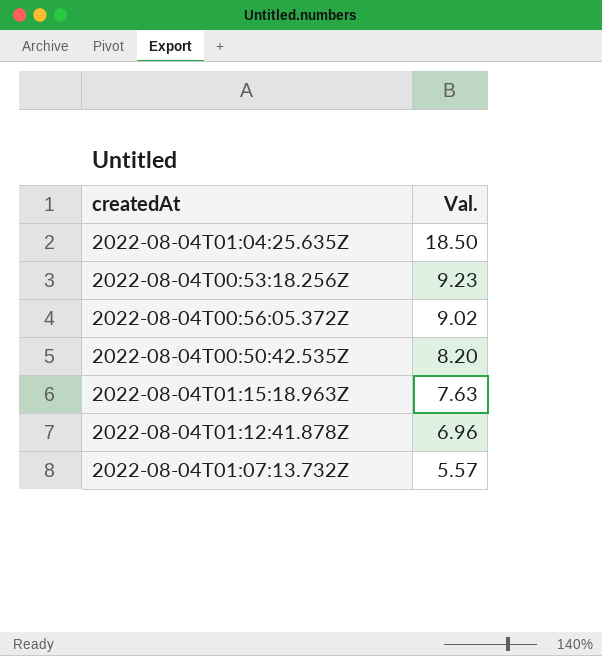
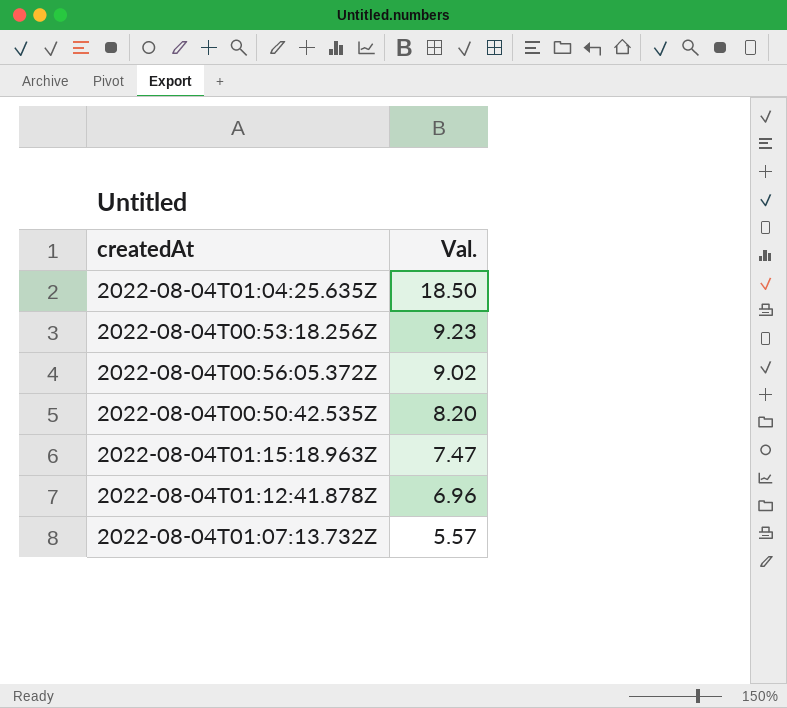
2022-08-04T01:15:18.963Z | Val.: 7.63 -> 7.47

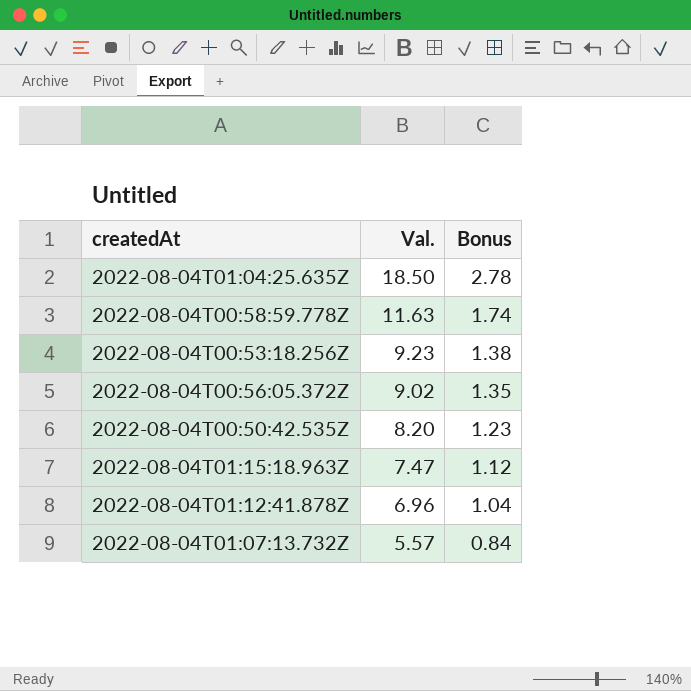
column Bonus | formula: none -> [Val.] * 0.15
row 2022-08-04T00:58:59.778Z: none -> 11.63 | 1.74

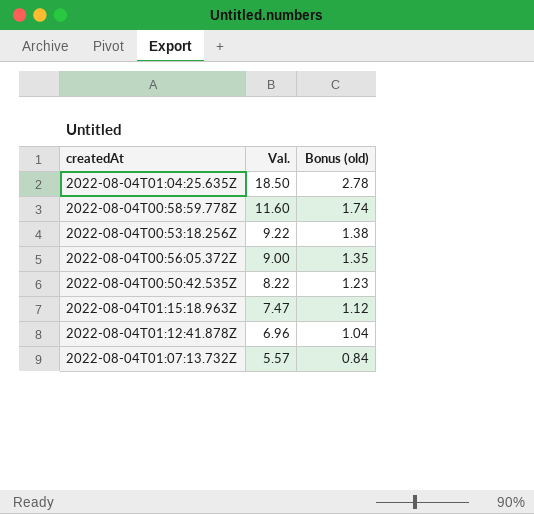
column name: Bonus -> Bonus (old)
2022-08-04T00:58:59.778Z | Val.: 11.63 -> 11.60
2022-08-04T00:53:18.256Z | Val.: 9.23 -> 9.22
2022-08-04T00:56:05.372Z | Val.: 9.02 -> 9.00
2022-08-04T00:50:42.535Z | Val.: 8.20 -> 8.22

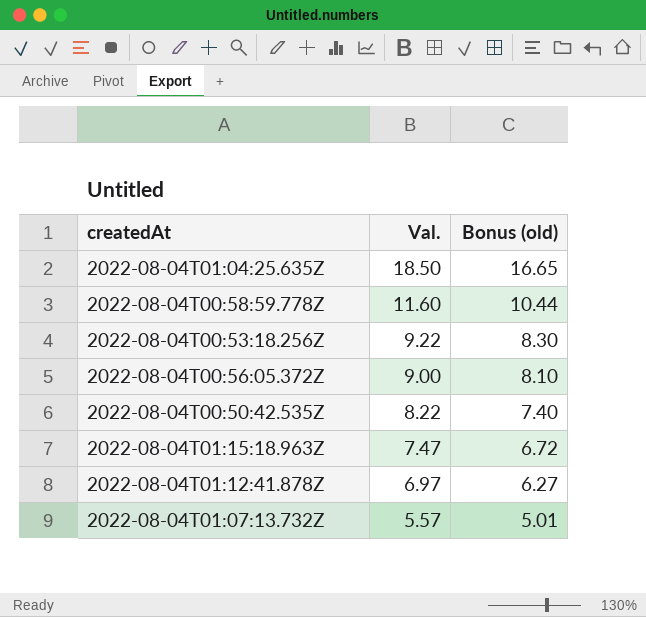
column Bonus (old) | formula: [Val.] * 0.15 -> [Val.] * 0.9
2022-08-04T01:12:41.878Z | Val.: 6.96 -> 6.97

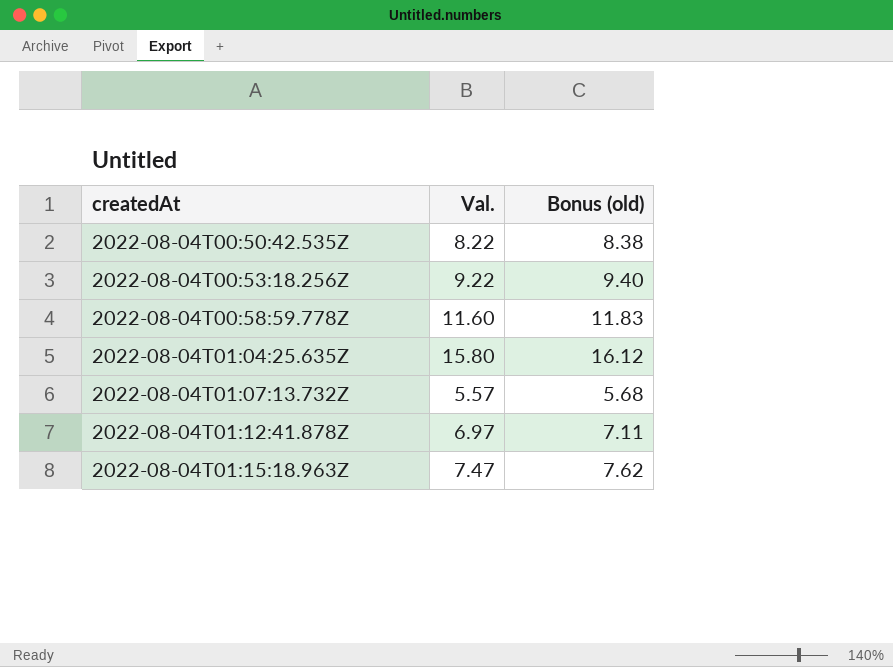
row order: Val. descending -> createdAt ascending
column Bonus (old) | formula: [Val.] * 0.9 -> [Val.] * 1.02
row 2022-08-04T00:56:05.372Z: 9.00 | 8.10 -> none
2022-08-04T01:04:25.635Z | Val.: 18.50 -> 15.80

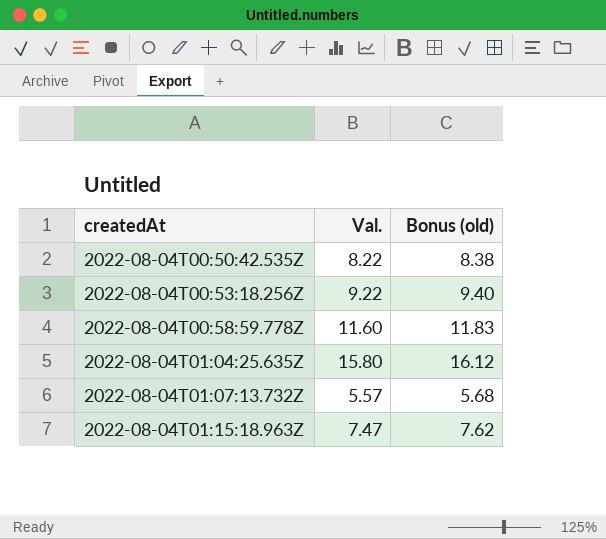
row 2022-08-04T01:12:41.878Z: 6.97 | 7.11 -> none

